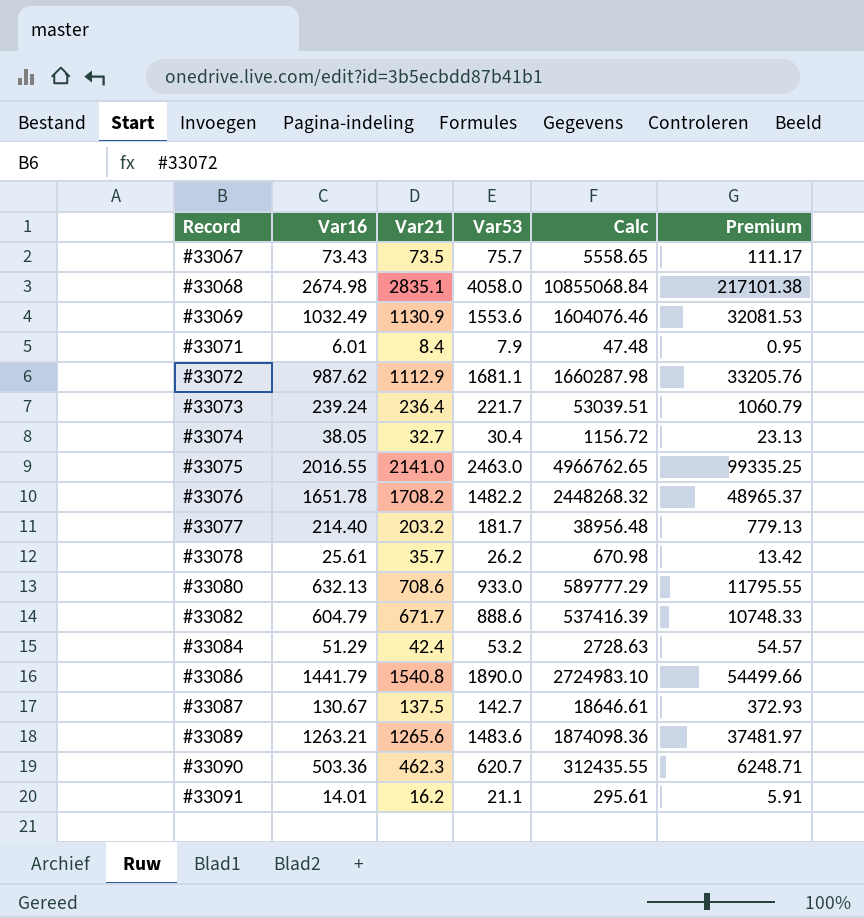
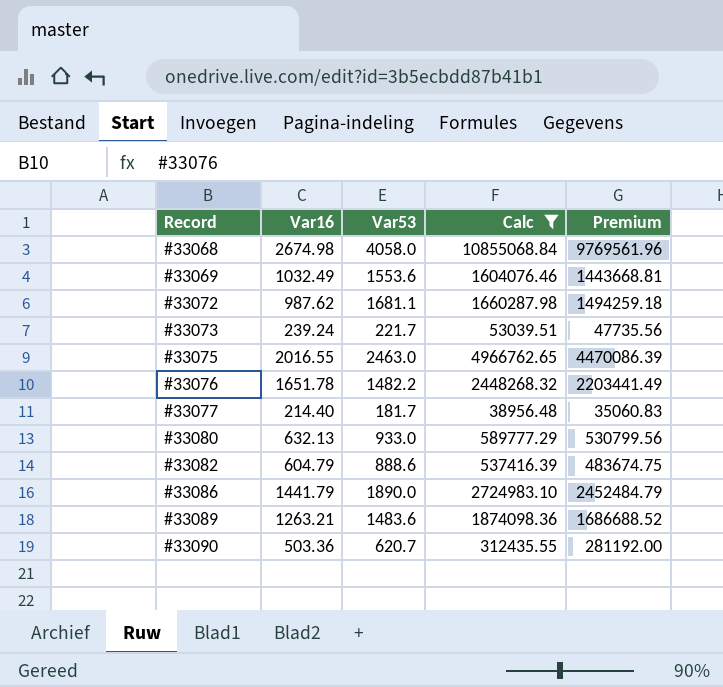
filter: none -> Calc >= 38956.48
column Var21 | position: 3 -> none
column Premium | formula: [Calc] * 0.02 -> [Calc] * 0.9

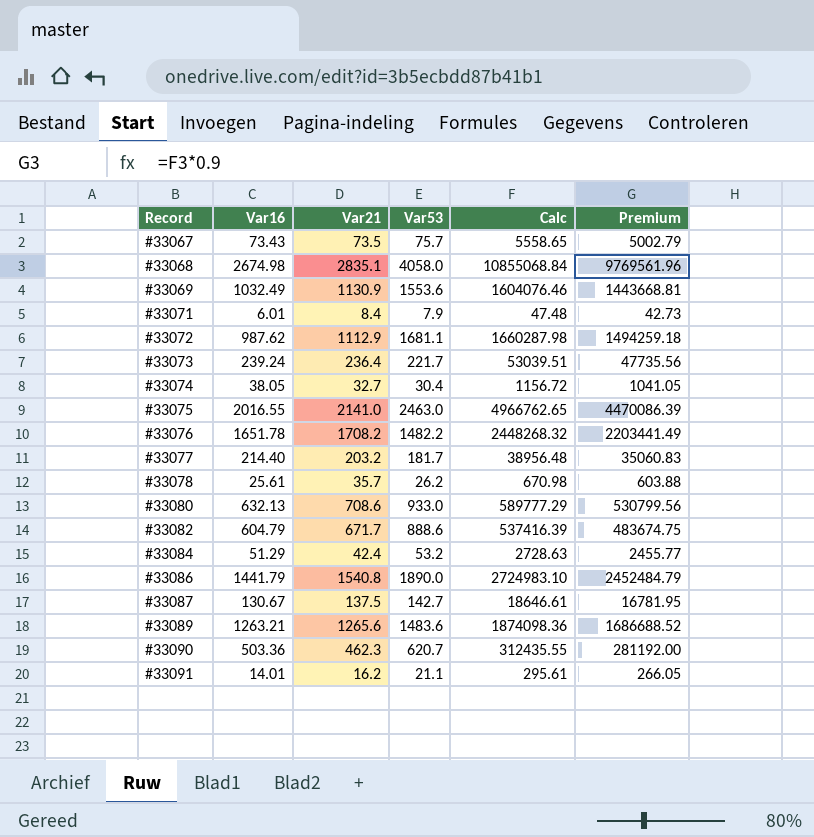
filter: Calc >= 38956.48 -> none
column Var21 | position: none -> 3

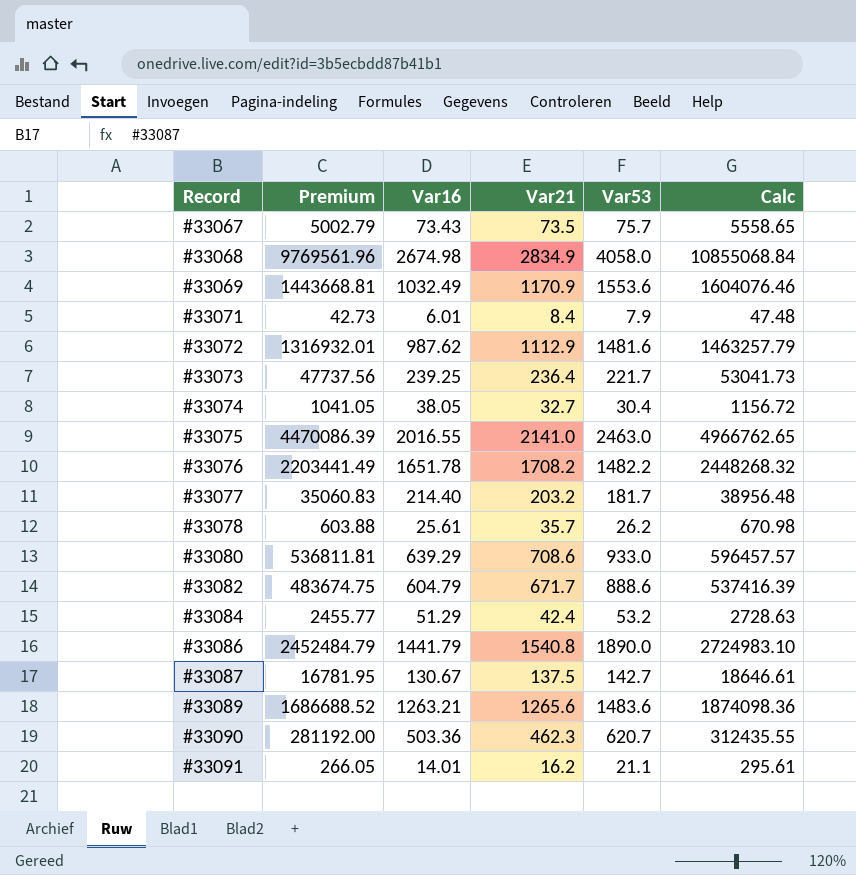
column Premium | position: 6 -> 2
#33068 | Var21: 2835.1 -> 2834.9
#33069 | Var21: 1130.9 -> 1170.9
#33072 | Premium: 1494259.18 -> 1316932.01
#33072 | Var53: 1681.1 -> 1481.6
#33072 | Calc: 1660287.98 -> 1463257.79
#33073 | Premium: 47735.56 -> 47737.56
#33073 | Var16: 239.24 -> 239.25
#33073 | Calc: 53039.51 -> 53041.73
#33080 | Premium: 530799.56 -> 536811.81
#33080 | Var16: 632.13 -> 639.29
#33080 | Calc: 589777.29 -> 596457.57

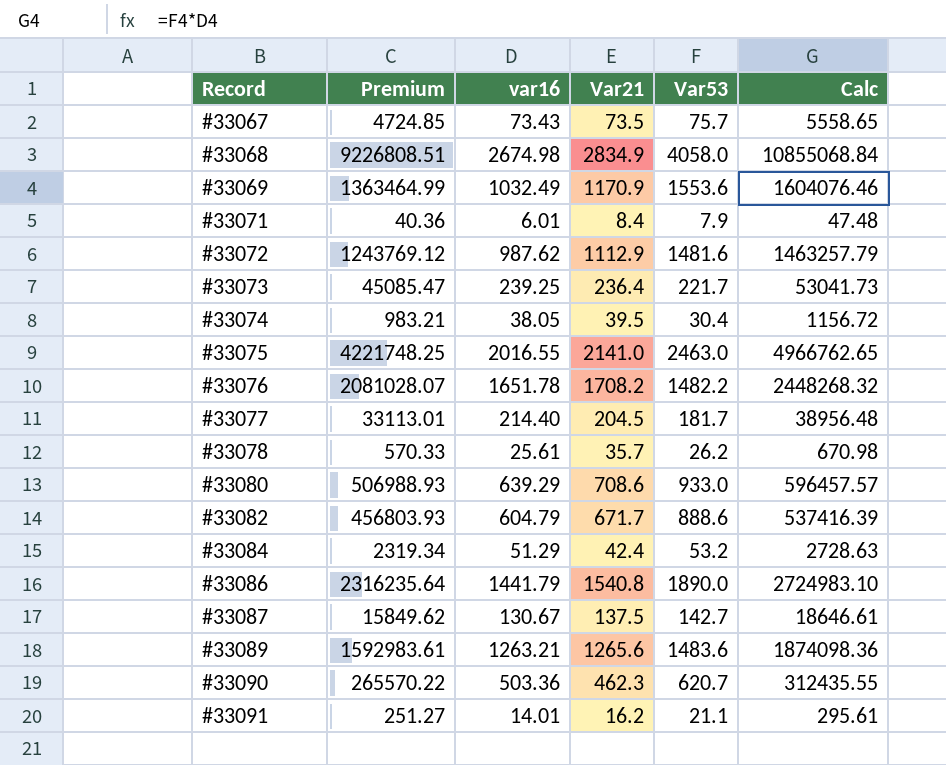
column Premium | formula: [Calc] * 0.9 -> [Calc] * 0.85
column name: Var16 -> var16
#33074 | Var21: 32.7 -> 39.5
#33077 | Var21: 203.2 -> 204.5

